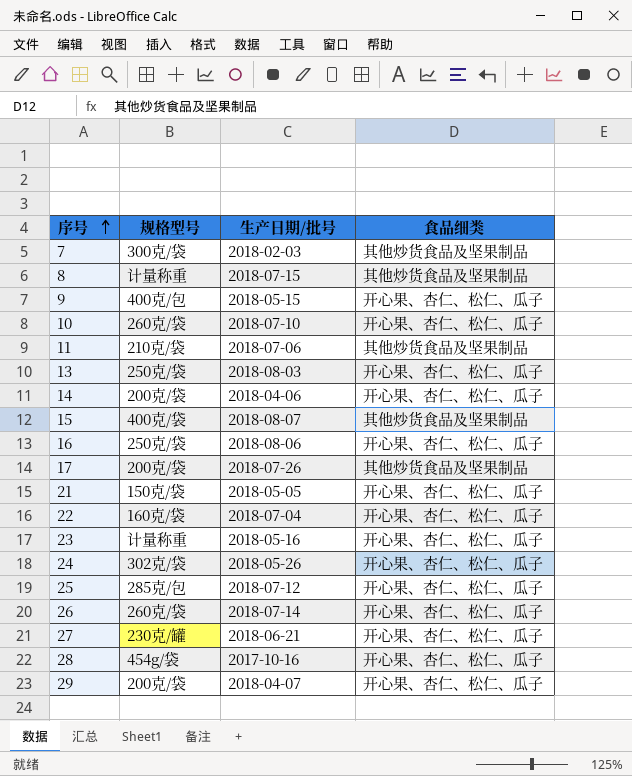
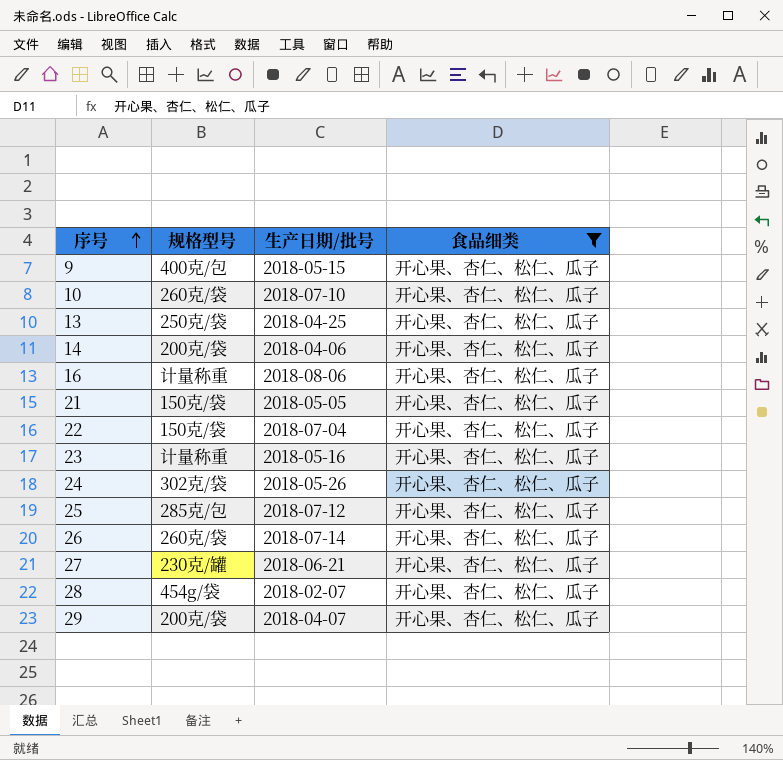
filter: none -> 食品细类 = 开心果、杏仁、松仁、瓜子
13 | 生产日期/批号: 2018-08-03 -> 2018-04-25
16 | 规格型号: 250克/袋 -> 计量称重
22 | 规格型号: 160克/袋 -> 150克/袋
28 | 生产日期/批号: 2017-10-16 -> 2018-02-07

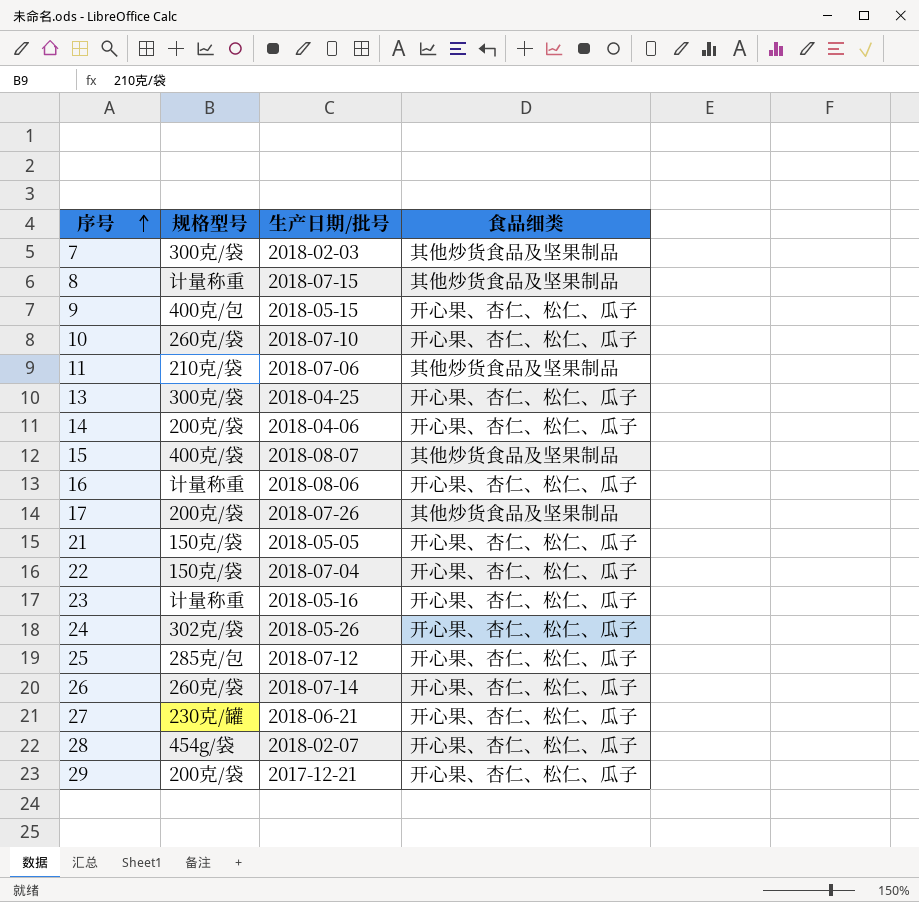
filter: 食品细类 = 开心果、杏仁、松仁、瓜子 -> none
13 | 规格型号: 250克/袋 -> 300克/袋
29 | 生产日期/批号: 2018-04-07 -> 2017-12-21

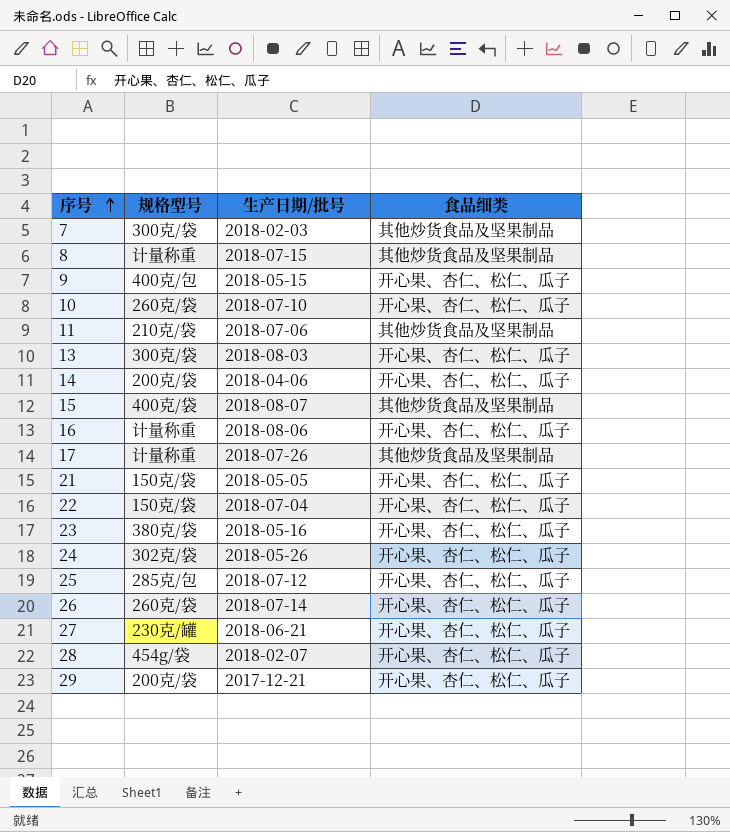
13 | 生产日期/批号: 2018-04-25 -> 2018-08-03
17 | 规格型号: 200克/袋 -> 计量称重
23 | 规格型号: 计量称重 -> 380克/袋

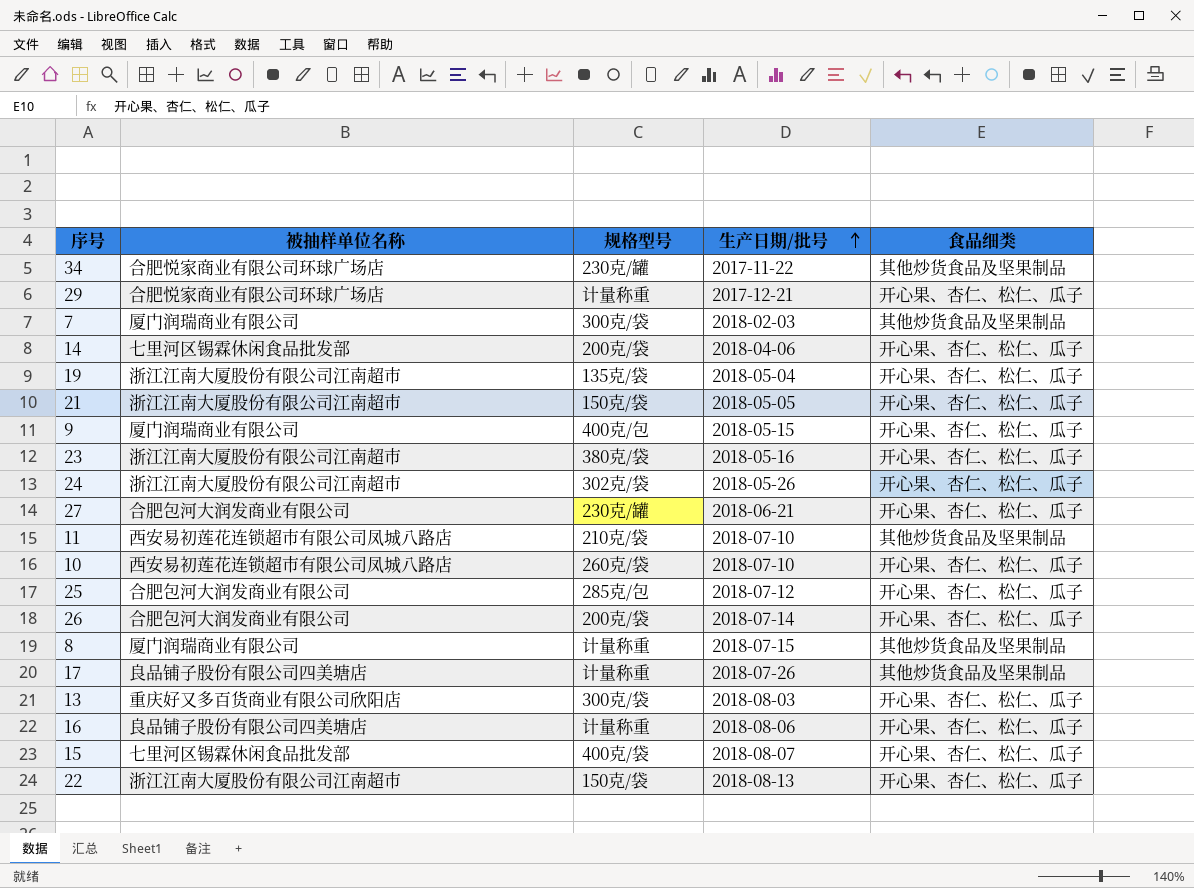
row order: 序号 ascending -> 生产日期/批号 ascending
column 被抽样单位名称 | position: none -> 2
row 28: 454g/袋 | 2018-02-07 | 开心果、杏仁、松仁、瓜子 -> none
row 34: none -> 合肥悦家商业有限公司环球广场店 | 230克/罐 | 2017-11-22 | 其他炒货食品及坚果制品
29 | 规格型号: 200克/袋 -> 计量称重
row 19: none -> 浙江江南大厦股份有限公司江南超市 | 135克/袋 | 2018-05-04 | 开心果、杏仁、松仁、瓜子
11 | 生产日期/批号: 2018-07-06 -> 2018-07-10
26 | 规格型号: 260克/袋 -> 200克/袋
15 | 食品细类: 其他炒货食品及坚果制品 -> 开心果、杏仁、松仁、瓜子
22 | 生产日期/批号: 2018-07-04 -> 2018-08-13

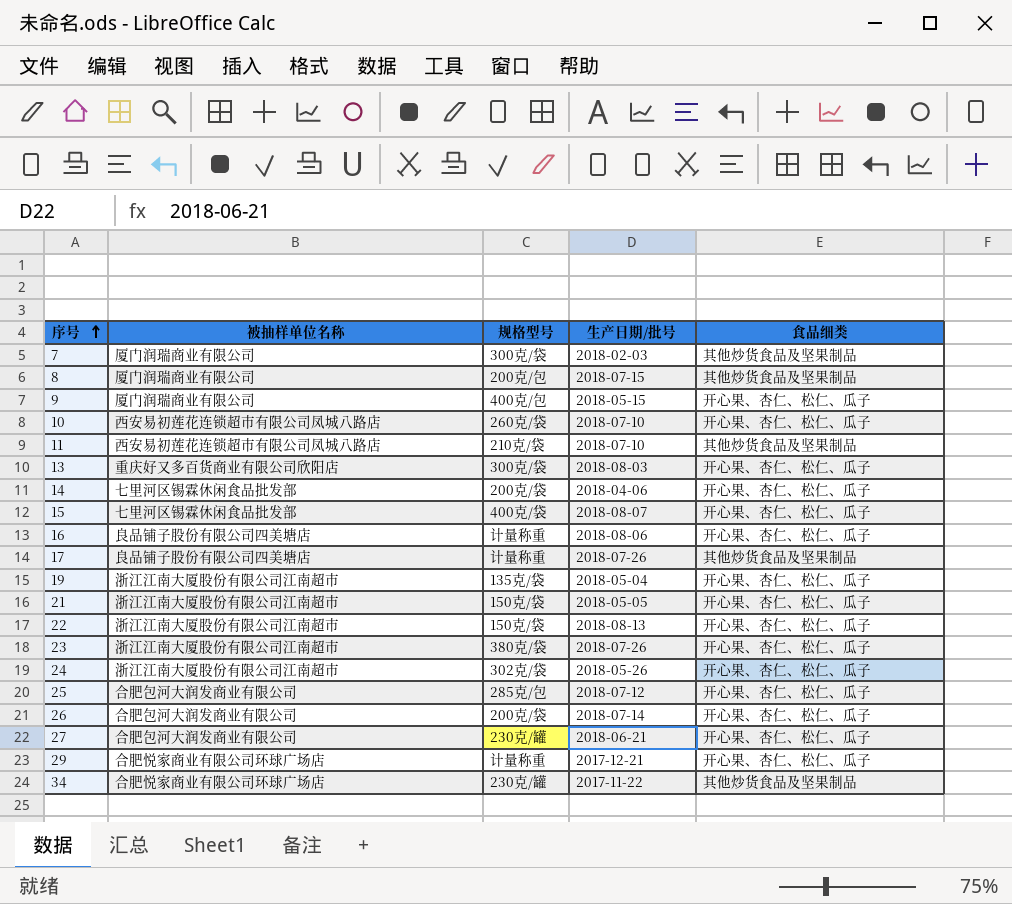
row order: 生产日期/批号 ascending -> 序号 ascending
8 | 规格型号: 计量称重 -> 200克/包
23 | 生产日期/批号: 2018-05-16 -> 2018-07-26

